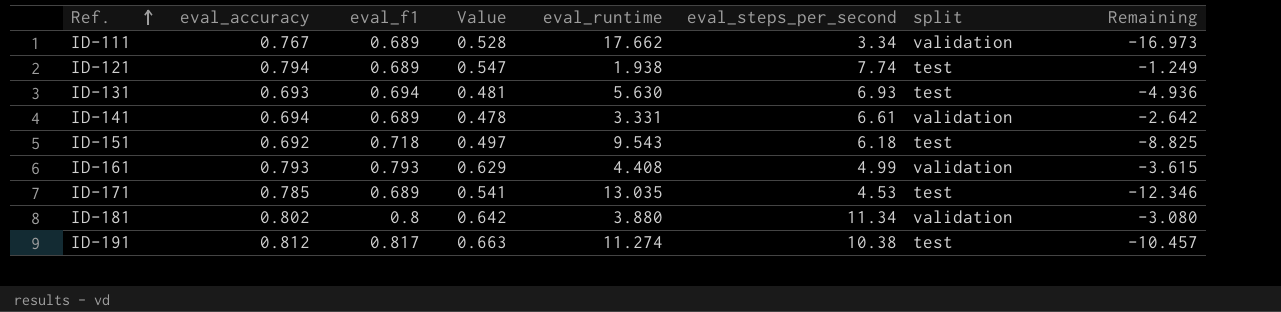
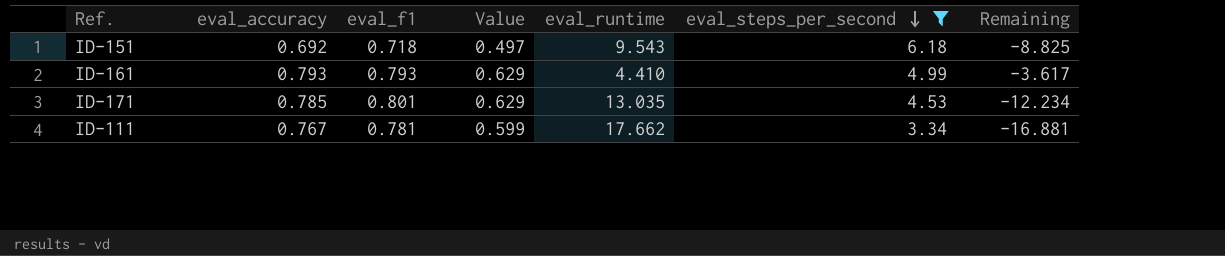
filter: none -> eval_steps_per_second <= 6.18
row order: Ref. ascending -> eval_steps_per_second descending
column split | position: 7 -> none
ID-161 | eval_runtime: 4.408 -> 4.410
ID-161 | Remaining: -3.615 -> -3.617
ID-171 | eval_f1: 0.689 -> 0.801
ID-171 | Value: 0.541 -> 0.629
ID-171 | Remaining: -12.346 -> -12.234
ID-111 | eval_f1: 0.689 -> 0.781
ID-111 | Value: 0.528 -> 0.599
ID-111 | Remaining: -16.973 -> -16.881

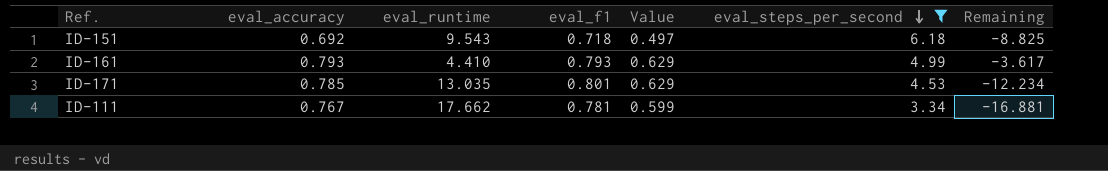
column eval_runtime | position: 5 -> 3

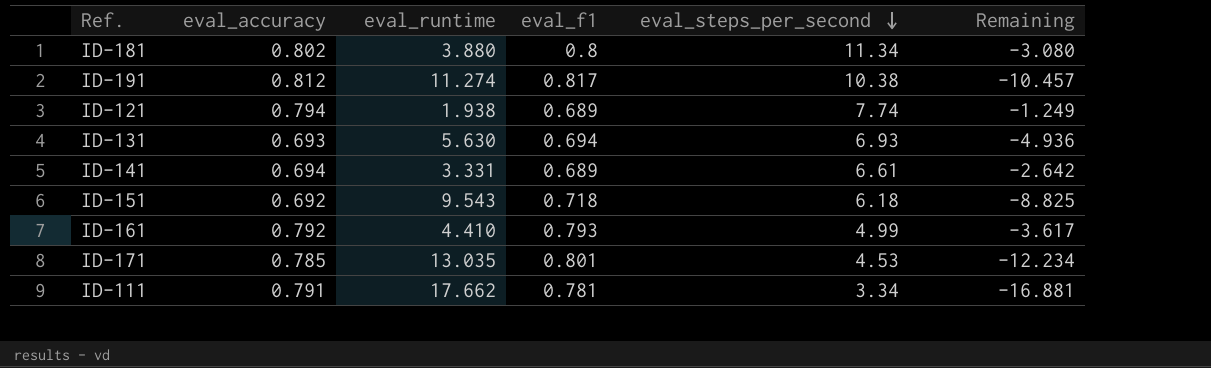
filter: eval_steps_per_second <= 6.18 -> none
column Value | formula: [eval_accuracy] * [eval_f1] -> none
ID-161 | eval_accuracy: 0.793 -> 0.792
ID-111 | eval_accuracy: 0.767 -> 0.791

